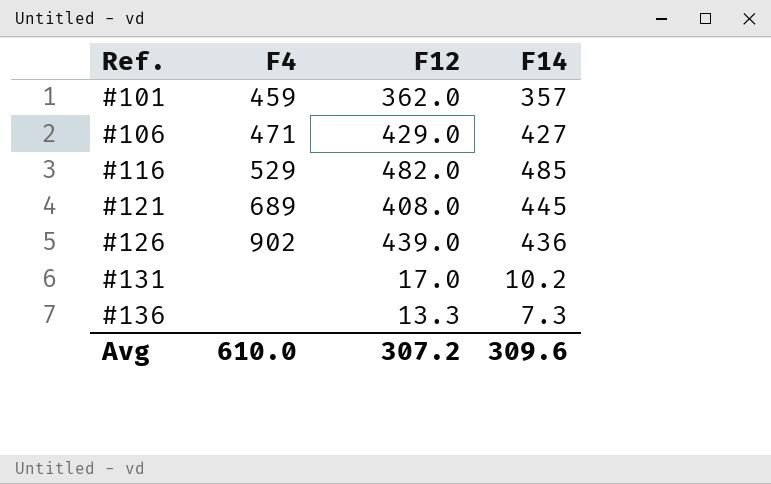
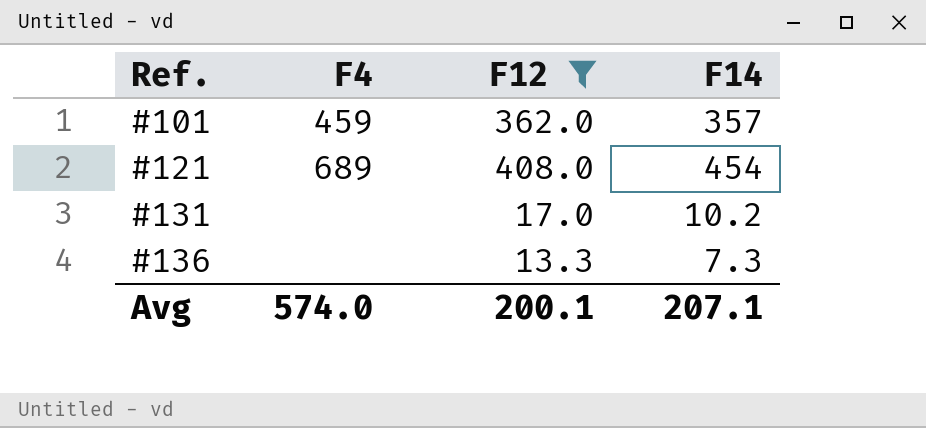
filter: none -> F12 <= 408.0
#121 | F14: 445 -> 454
Avg | F4: 610.0 -> 574.0
Avg | F12: 307.2 -> 200.1
Avg | F14: 309.6 -> 207.1

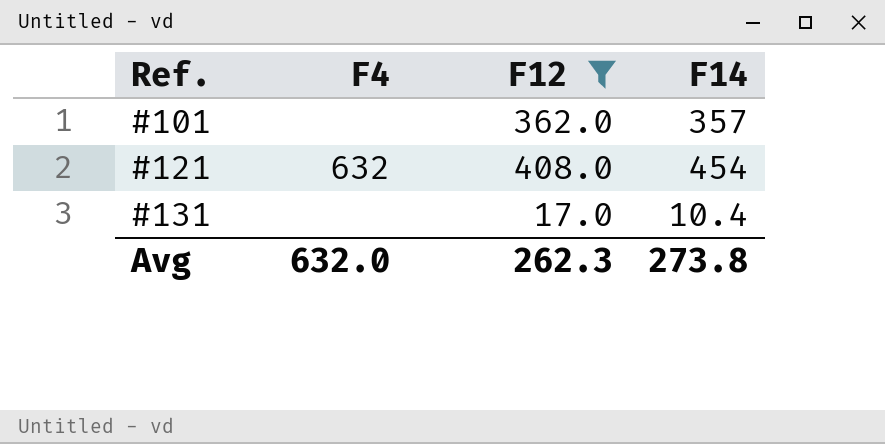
row #136: none | 13.3 | 7.3 -> none
#101 | F4: 459 -> none
#121 | F4: 689 -> 632
#131 | F14: 10.2 -> 10.4
Avg | F4: 574.0 -> 632.0
Avg | F12: 200.1 -> 262.3
Avg | F14: 207.1 -> 273.8

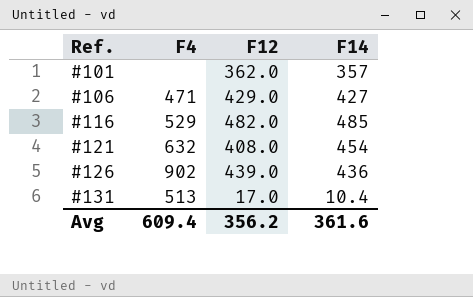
filter: F12 <= 408.0 -> none
#131 | F4: none -> 513
Avg | F4: 632.0 -> 609.4
Avg | F12: 262.3 -> 356.2
Avg | F14: 273.8 -> 361.6

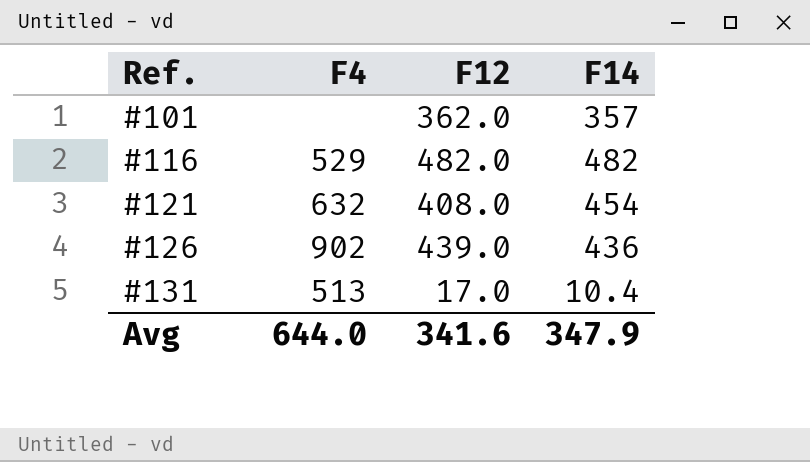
row #106: 471 | 429.0 | 427 -> none
#116 | F14: 485 -> 482
Avg | F4: 609.4 -> 644.0
Avg | F12: 356.2 -> 341.6
Avg | F14: 361.6 -> 347.9

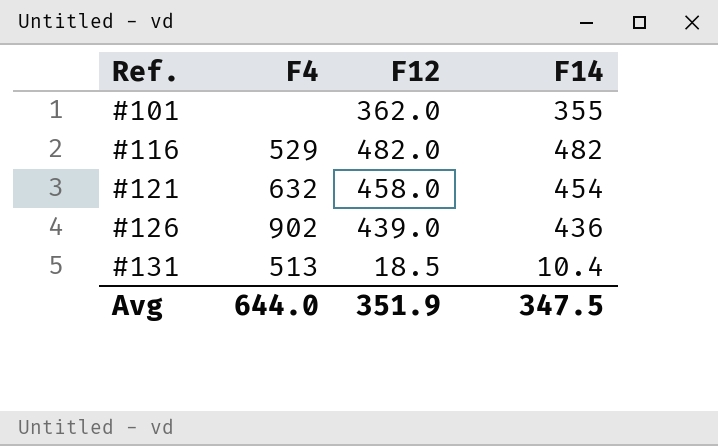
#101 | F14: 357 -> 355
#121 | F12: 408.0 -> 458.0
#131 | F12: 17.0 -> 18.5
Avg | F12: 341.6 -> 351.9
Avg | F14: 347.9 -> 347.5

